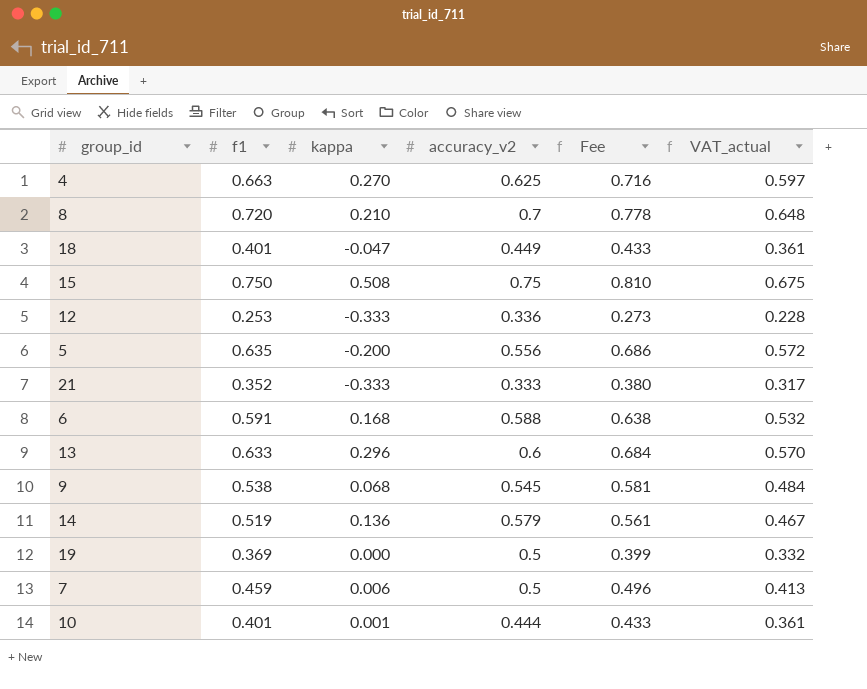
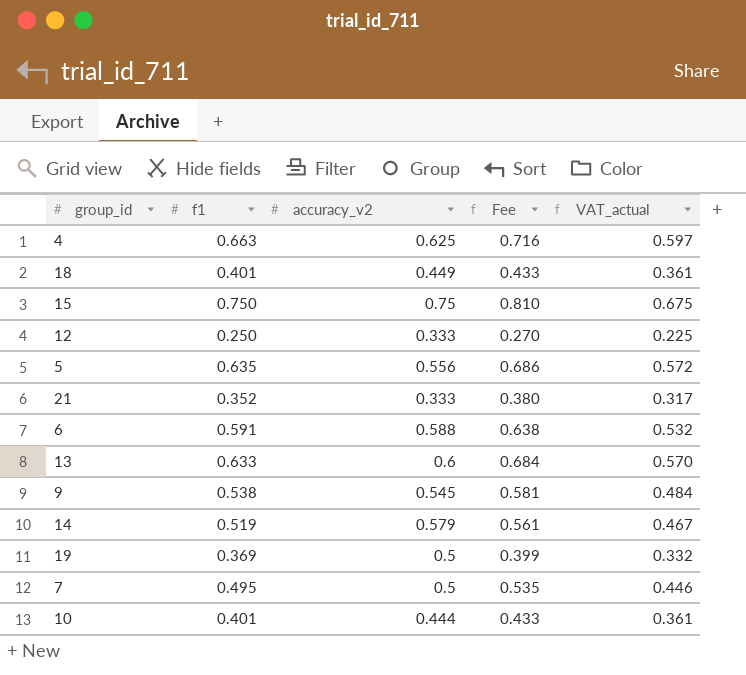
column kappa | position: 3 -> none
row 8: 0.720 | 0.210 | 0.7 | 0.778 | 0.648 -> none
12 | f1: 0.253 -> 0.250
12 | accuracy_v2: 0.336 -> 0.333
12 | Fee: 0.273 -> 0.270
12 | VAT_actual: 0.228 -> 0.225
7 | f1: 0.459 -> 0.495
7 | Fee: 0.496 -> 0.535
7 | VAT_actual: 0.413 -> 0.446

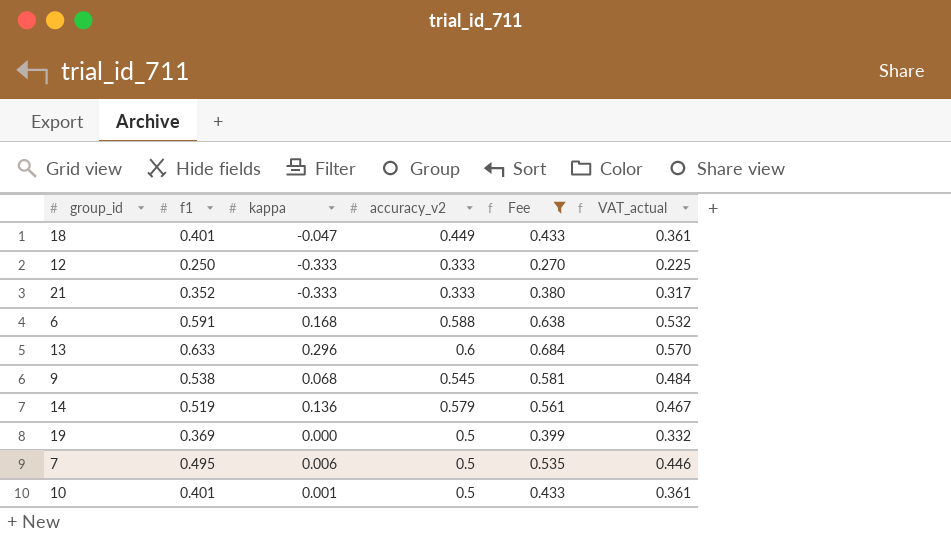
filter: none -> Fee <= 0.684
column kappa | position: none -> 3
10 | accuracy_v2: 0.444 -> 0.5

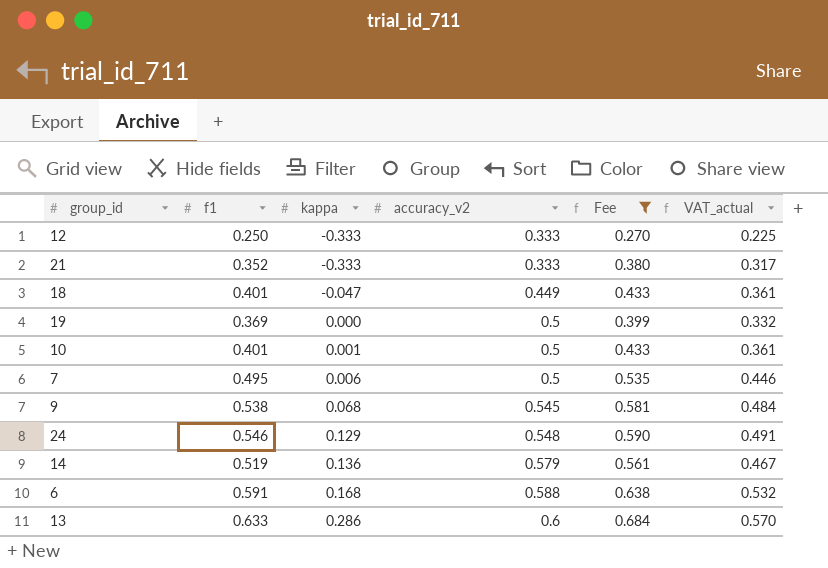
row order: none -> kappa ascending
row 24: none -> 0.546 | 0.129 | 0.548 | 0.590 | 0.491
13 | kappa: 0.296 -> 0.286

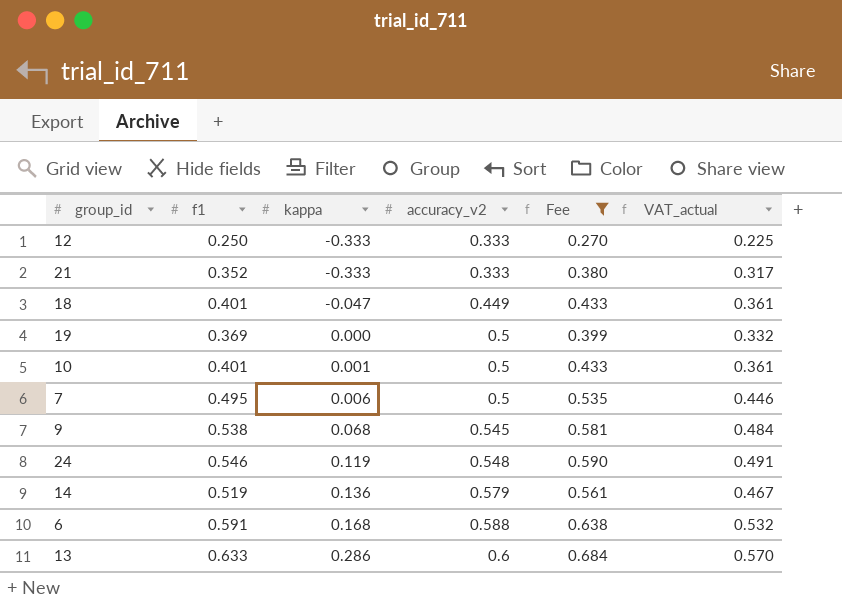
24 | kappa: 0.129 -> 0.119

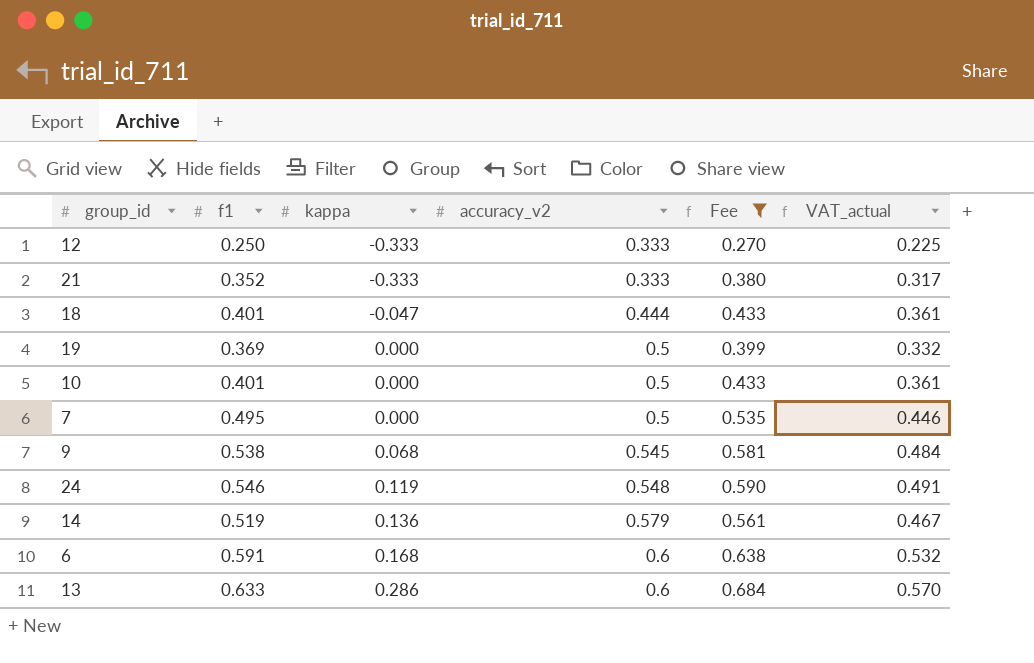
18 | accuracy_v2: 0.449 -> 0.444
10 | kappa: 0.001 -> 0.000
7 | kappa: 0.006 -> 0.000
6 | accuracy_v2: 0.588 -> 0.6

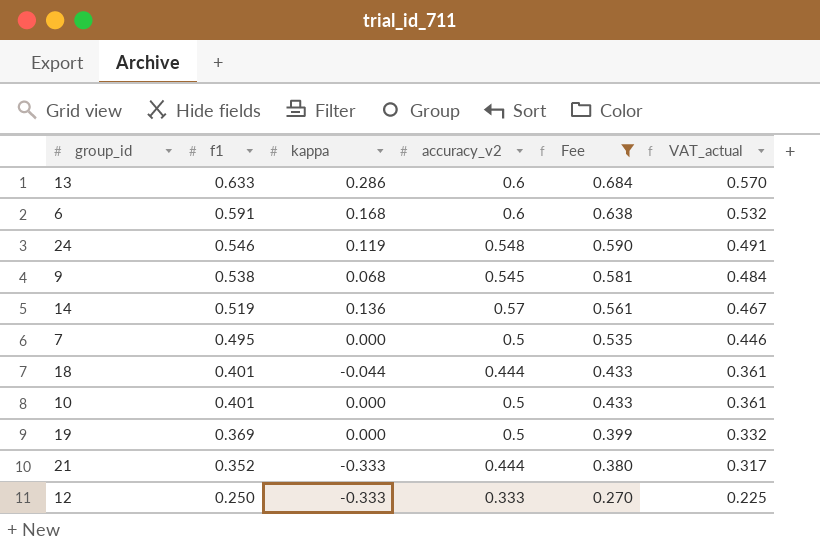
row order: kappa ascending -> f1 descending
14 | accuracy_v2: 0.579 -> 0.57
18 | kappa: -0.047 -> -0.044
21 | accuracy_v2: 0.333 -> 0.444

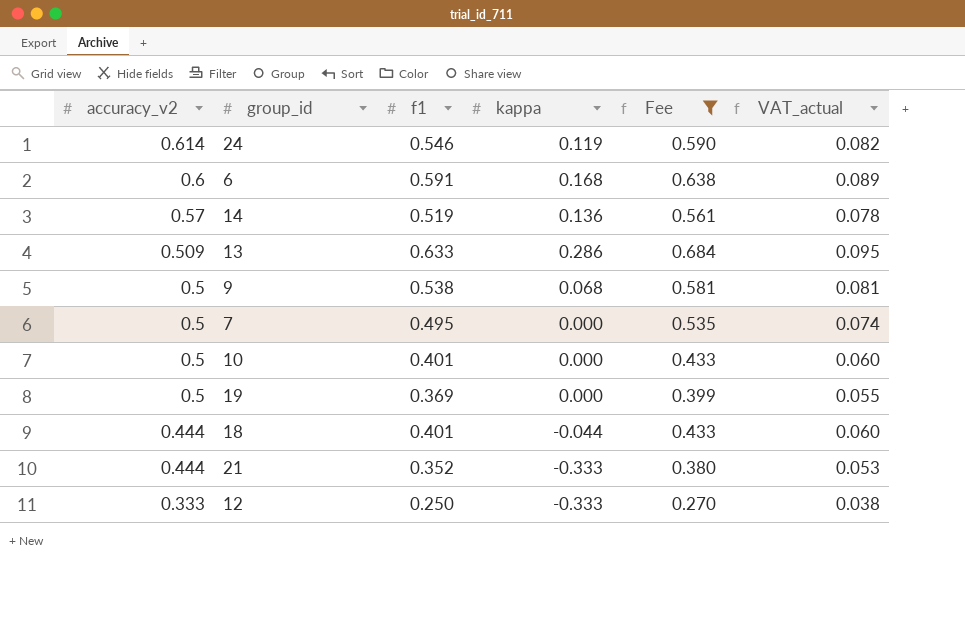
row order: f1 descending -> accuracy_v2 descending
column accuracy_v2 | position: 4 -> 1
column VAT_actual | formula: [f1] * 0.9 -> [f1] * 0.15
24 | accuracy_v2: 0.548 -> 0.614
13 | accuracy_v2: 0.6 -> 0.509
9 | accuracy_v2: 0.545 -> 0.5

